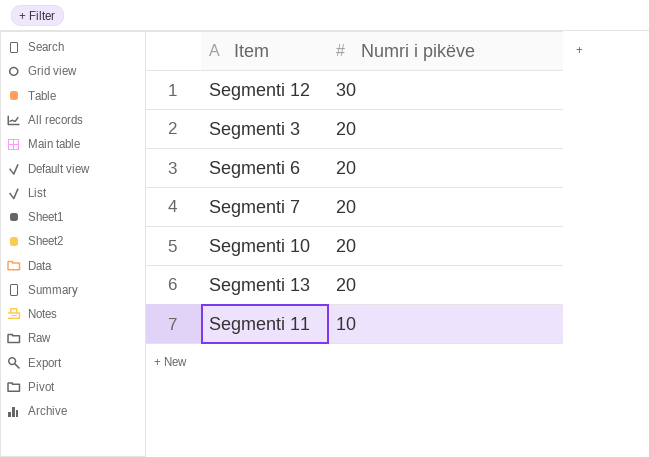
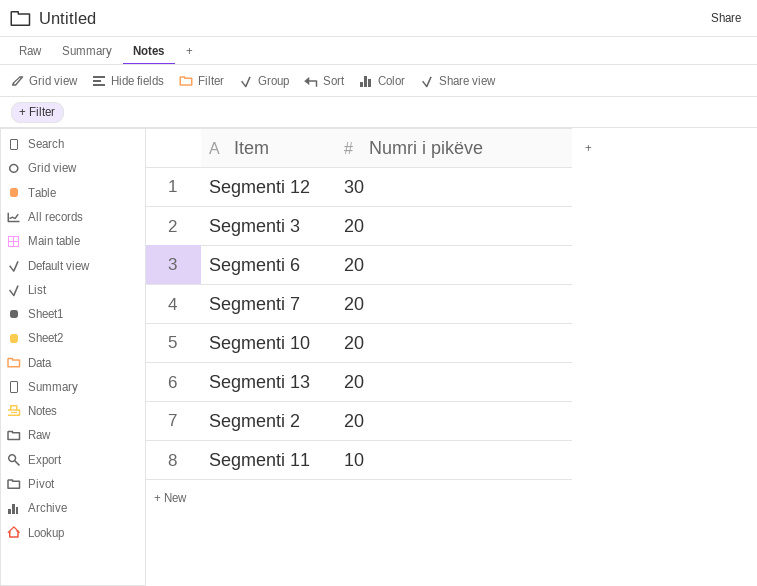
row Segmenti 2: none -> 20

